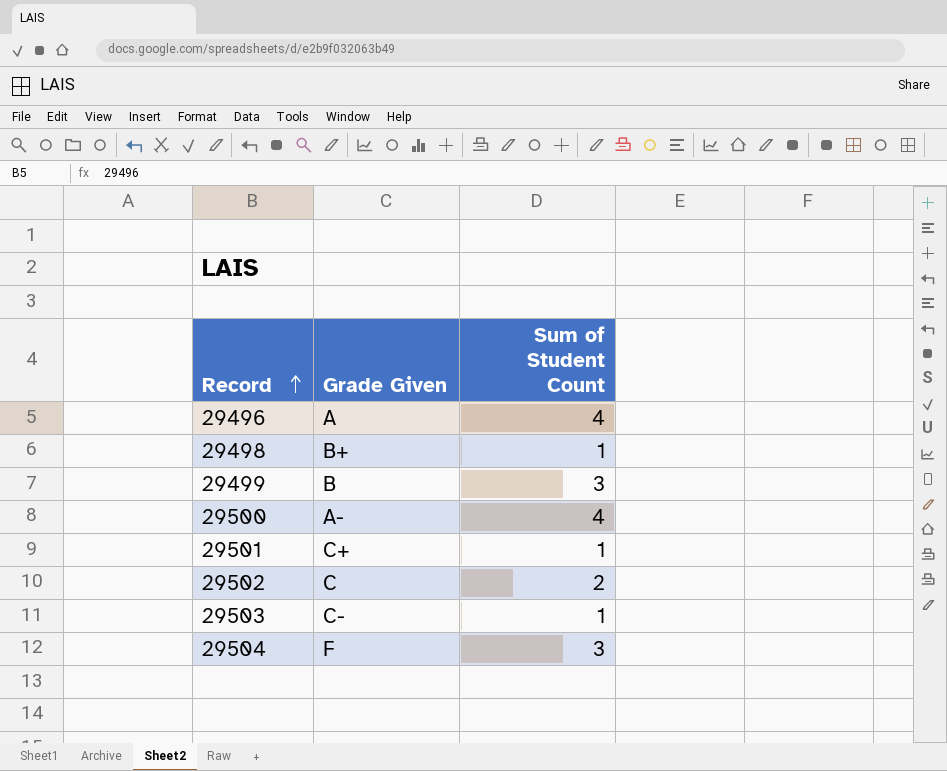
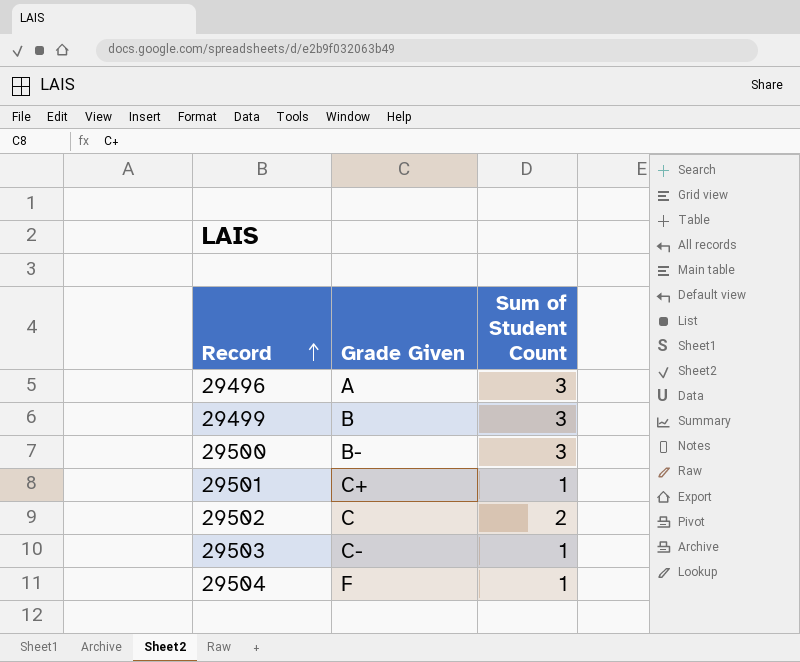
row 29498: B+ | 1 -> none
29496 | Sum of Student Count: 4 -> 3
29500 | Grade Given: A- -> B-
29500 | Sum of Student Count: 4 -> 3
29504 | Sum of Student Count: 3 -> 1

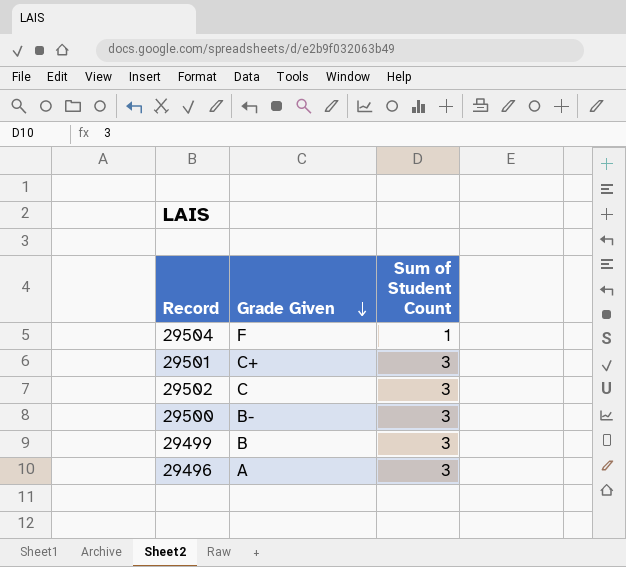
row order: Record ascending -> Grade Given descending
row 29503: C- | 1 -> none
29501 | Sum of Student Count: 1 -> 3
29502 | Sum of Student Count: 2 -> 3

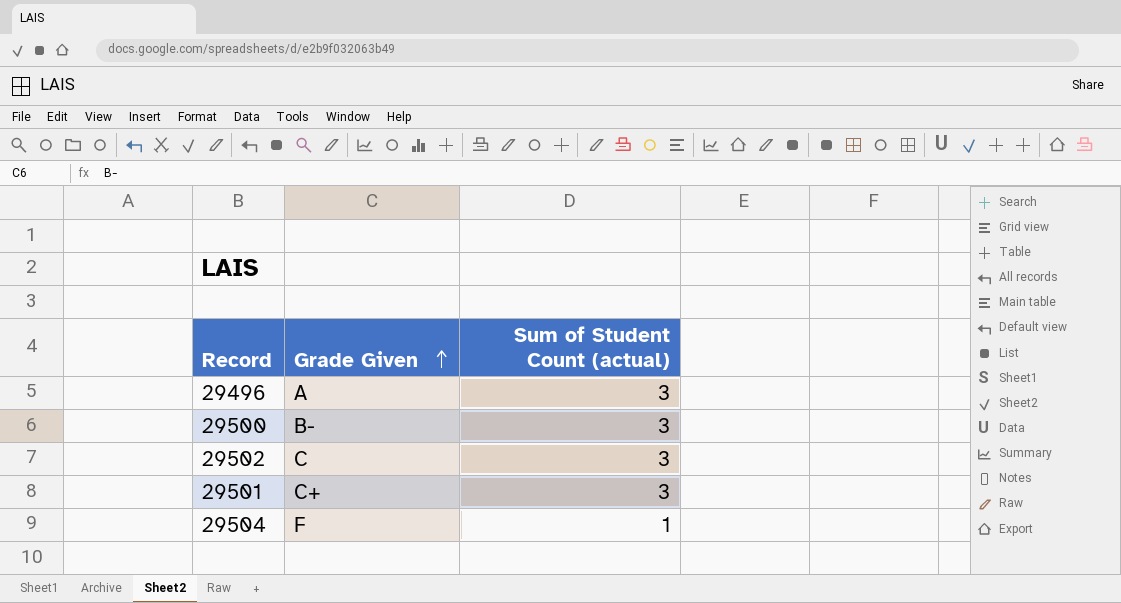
row order: Grade Given descending -> Grade Given ascending
column name: Sum of Student Count -> Sum of Student Count (actual)
row 29499: B | 3 -> none

